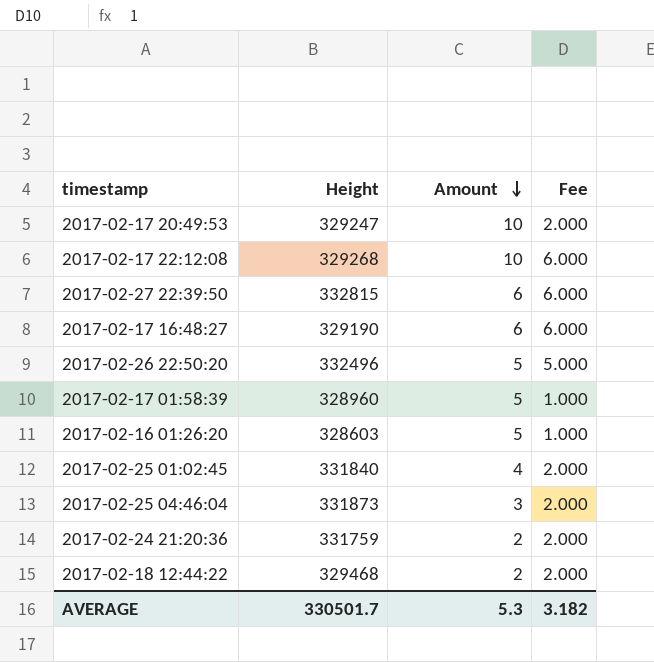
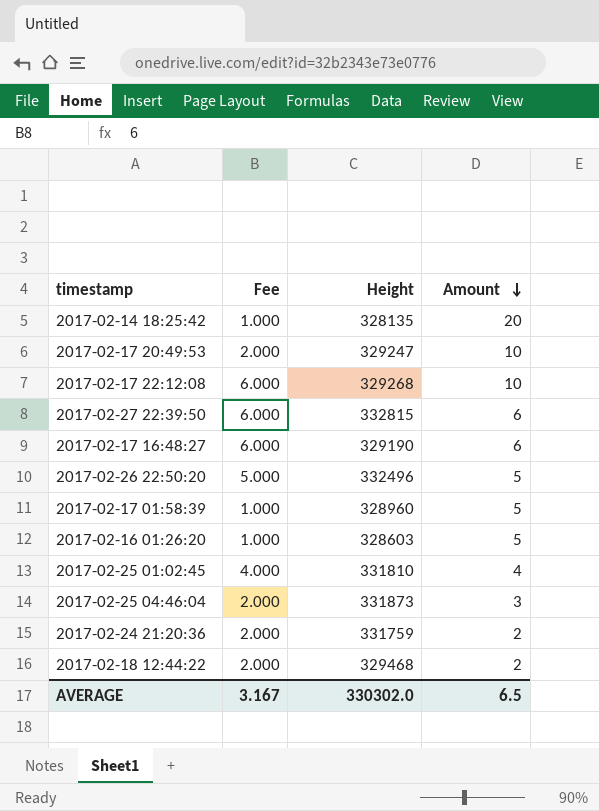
column Fee | position: 4 -> 2
row 2017-02-14 18:25:42: none -> 1.000 | 328135 | 20
2017-02-25 01:02:45 | Fee: 2.000 -> 4.000
2017-02-25 01:02:45 | Height: 331840 -> 331810
AVERAGE | Fee: 3.182 -> 3.167
AVERAGE | Height: 330501.7 -> 330302.0
AVERAGE | Amount: 5.3 -> 6.5

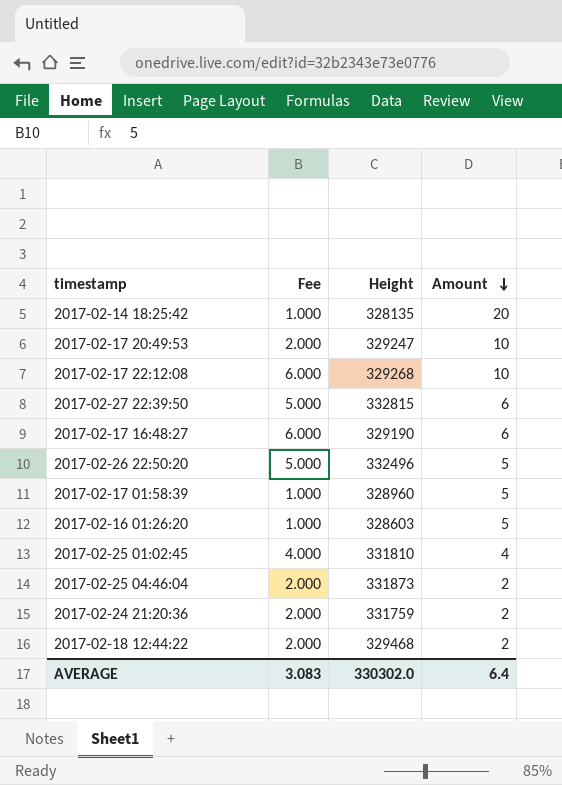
2017-02-27 22:39:50 | Fee: 6.000 -> 5.000
2017-02-25 04:46:04 | Amount: 3 -> 2
AVERAGE | Fee: 3.167 -> 3.083
AVERAGE | Amount: 6.5 -> 6.4

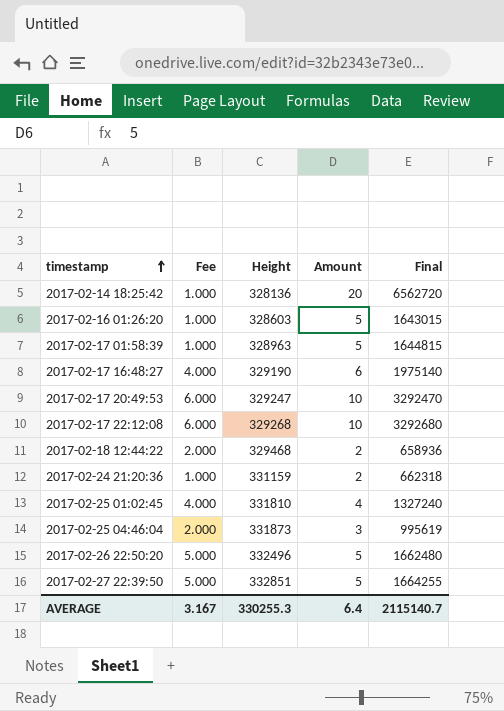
row order: Amount descending -> timestamp ascending
column Final | formula: none -> [Height] * [Amount]
2017-02-14 18:25:42 | Height: 328135 -> 328136
2017-02-17 01:58:39 | Height: 328960 -> 328963
2017-02-17 16:48:27 | Fee: 6.000 -> 4.000
2017-02-17 20:49:53 | Fee: 2.000 -> 6.000
2017-02-24 21:20:36 | Fee: 2.000 -> 1.000
2017-02-24 21:20:36 | Height: 331759 -> 331159
2017-02-25 04:46:04 | Amount: 2 -> 3
2017-02-27 22:39:50 | Height: 332815 -> 332851
2017-02-27 22:39:50 | Amount: 6 -> 5
AVERAGE | Fee: 3.083 -> 3.167
AVERAGE | Height: 330302.0 -> 330255.3

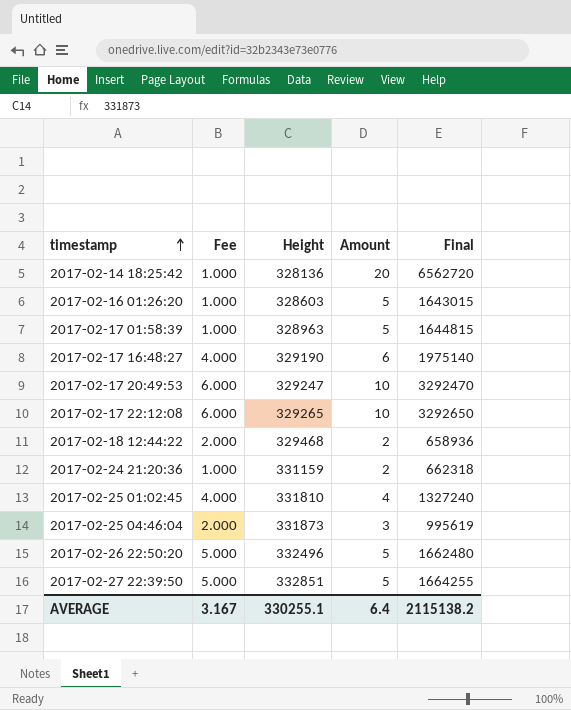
2017-02-17 22:12:08 | Height: 329268 -> 329265
2017-02-17 22:12:08 | Final: 3292680 -> 3292650
AVERAGE | Height: 330255.3 -> 330255.1
AVERAGE | Final: 2115140.7 -> 2115138.2

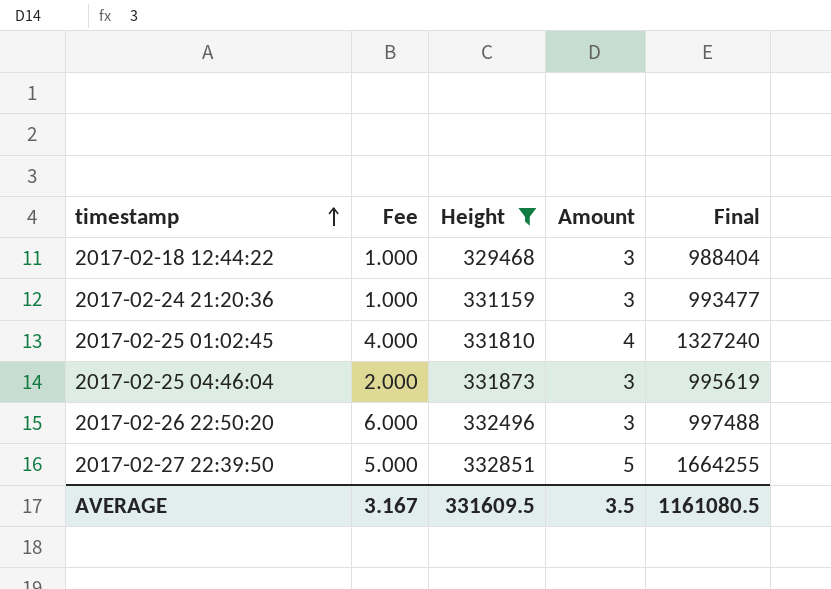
filter: none -> Height >= 329468
2017-02-18 12:44:22 | Fee: 2.000 -> 1.000
2017-02-18 12:44:22 | Amount: 2 -> 3
2017-02-18 12:44:22 | Final: 658936 -> 988404
2017-02-24 21:20:36 | Amount: 2 -> 3
2017-02-24 21:20:36 | Final: 662318 -> 993477
2017-02-26 22:50:20 | Fee: 5.000 -> 6.000
2017-02-26 22:50:20 | Amount: 5 -> 3
2017-02-26 22:50:20 | Final: 1662480 -> 997488
AVERAGE | Height: 330255.1 -> 331609.5
AVERAGE | Amount: 6.4 -> 3.5
AVERAGE | Final: 2115138.2 -> 1161080.5

